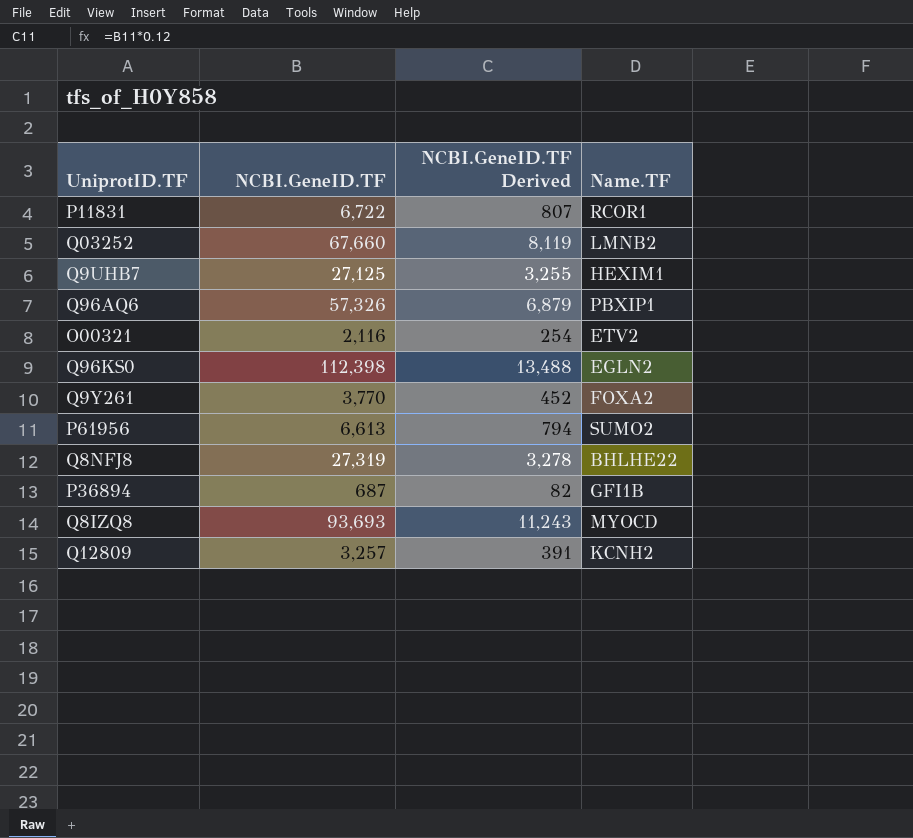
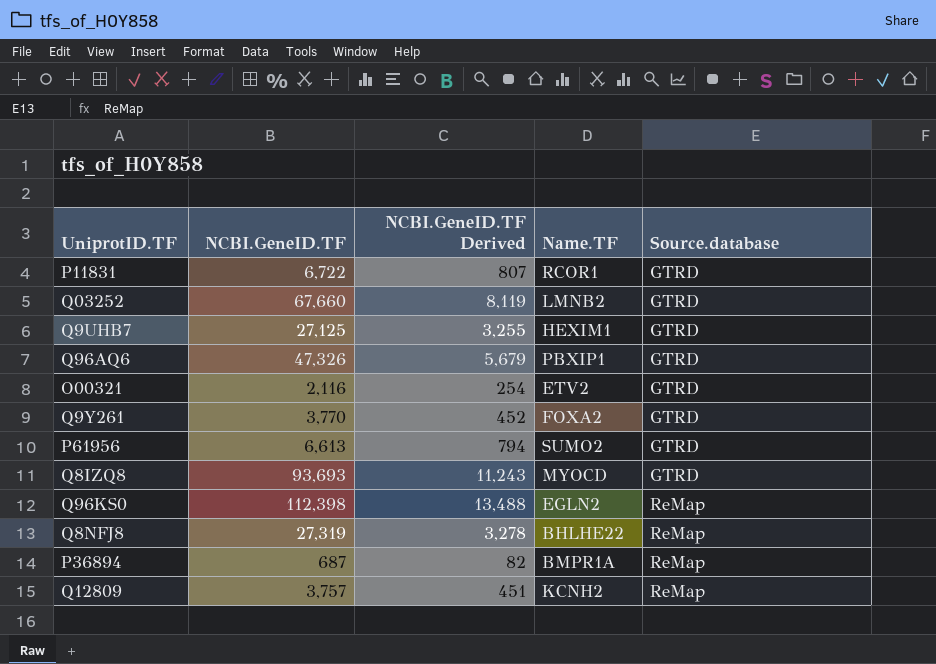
row order: none -> Source.database ascending
column Source.database | position: none -> 5
Q96AQ6 | NCBI.GeneID.TF: 57,326 -> 47,326
Q96AQ6 | NCBI.GeneID.TF Derived: 6,879 -> 5,679
P36894 | Name.TF: GFI1B -> BMPR1A
Q12809 | NCBI.GeneID.TF: 3,257 -> 3,757
Q12809 | NCBI.GeneID.TF Derived: 391 -> 451

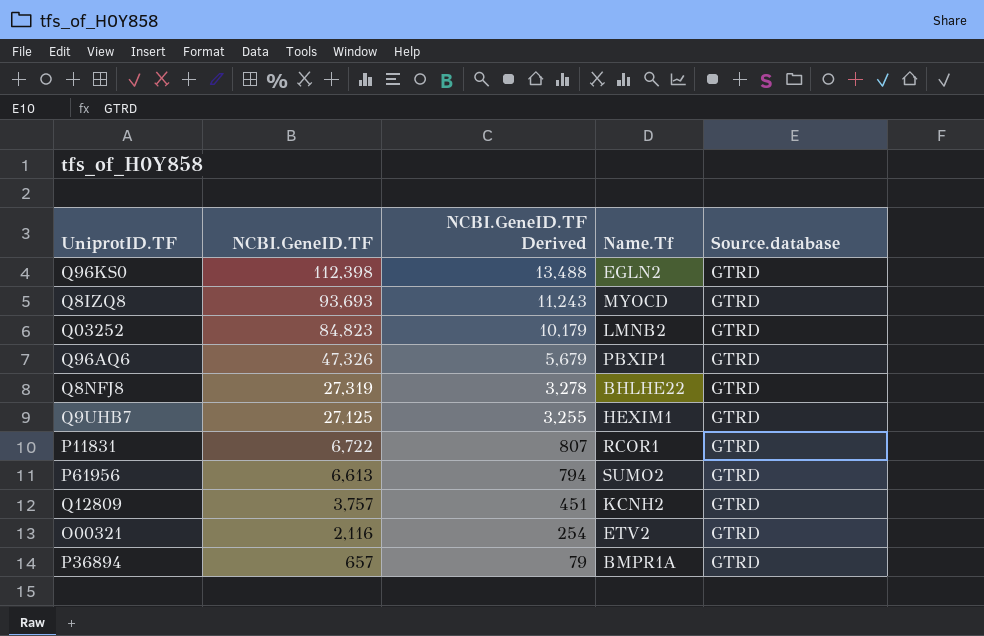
row order: Source.database ascending -> NCBI.GeneID.TF descending
column name: Name.TF -> Name.Tf
row Q9Y261: 3,770 | 452 | FOXA2 | GTRD -> none
Q96KS0 | Source.database: ReMap -> GTRD
Q03252 | NCBI.GeneID.TF: 67,660 -> 84,823
Q03252 | NCBI.GeneID.TF Derived: 8,119 -> 10,179
Q8NFJ8 | Source.database: ReMap -> GTRD
Q12809 | Source.database: ReMap -> GTRD
P36894 | NCBI.GeneID.TF: 687 -> 657
P36894 | NCBI.GeneID.TF Derived: 82 -> 79
P36894 | Source.database: ReMap -> GTRD

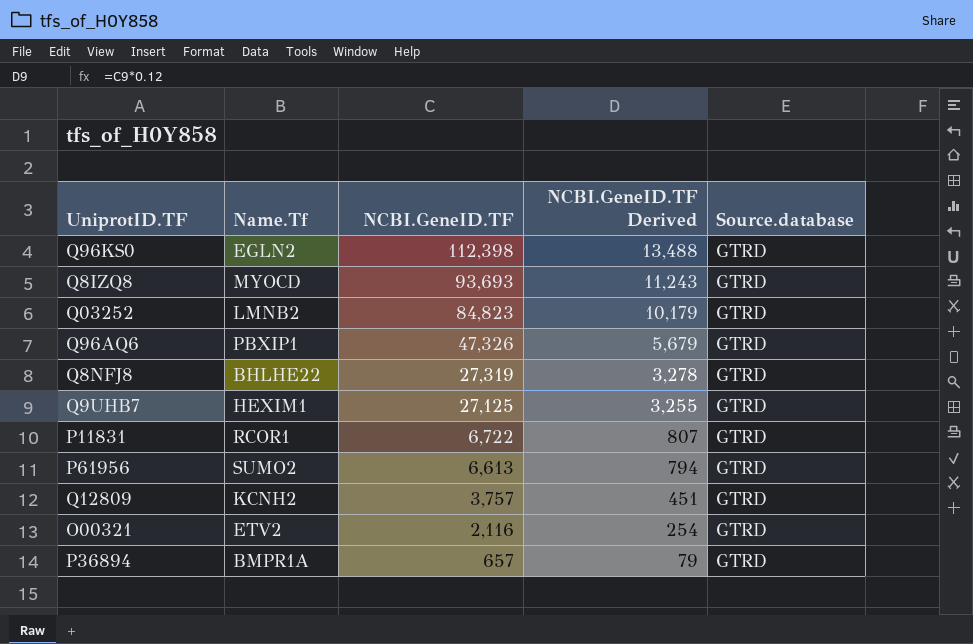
column Name.Tf | position: 4 -> 2

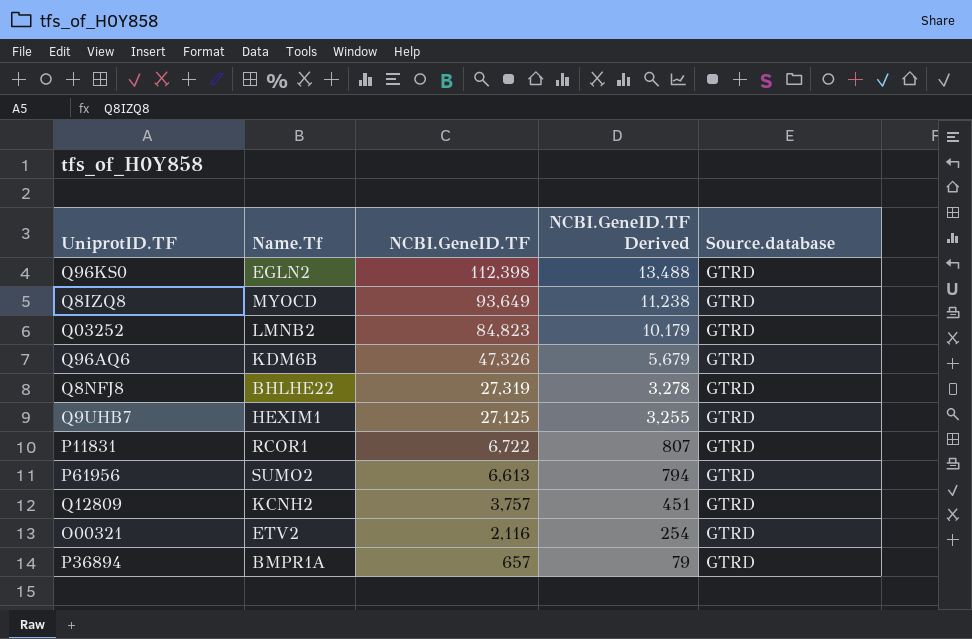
Q8IZQ8 | NCBI.GeneID.TF: 93,693 -> 93,649
Q8IZQ8 | NCBI.GeneID.TF Derived: 11,243 -> 11,238
Q96AQ6 | Name.Tf: PBXIP1 -> KDM6B

